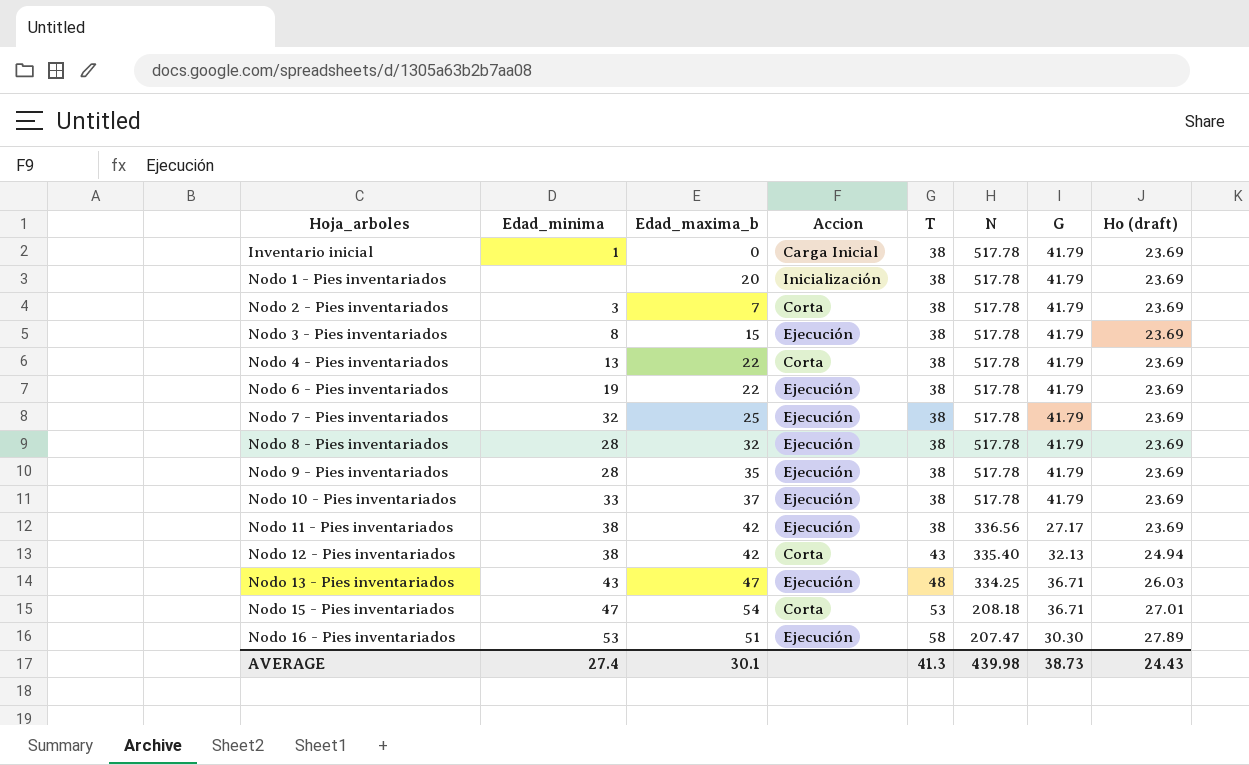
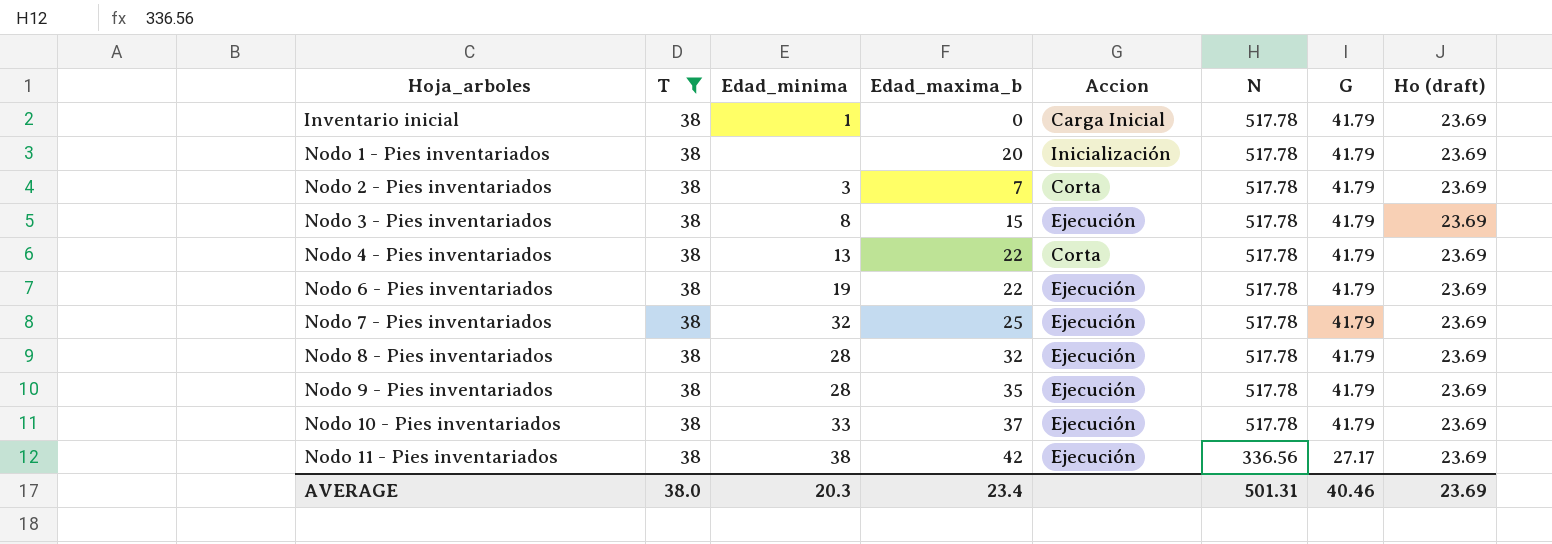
filter: none -> T = 38
column T | position: 5 -> 2
AVERAGE | T: 41.3 -> 38.0
AVERAGE | Edad_minima: 27.4 -> 20.3
AVERAGE | Edad_maxima_b: 30.1 -> 23.4
AVERAGE | N: 439.98 -> 501.31
AVERAGE | G: 38.73 -> 40.46
AVERAGE | Ho (draft): 24.43 -> 23.69

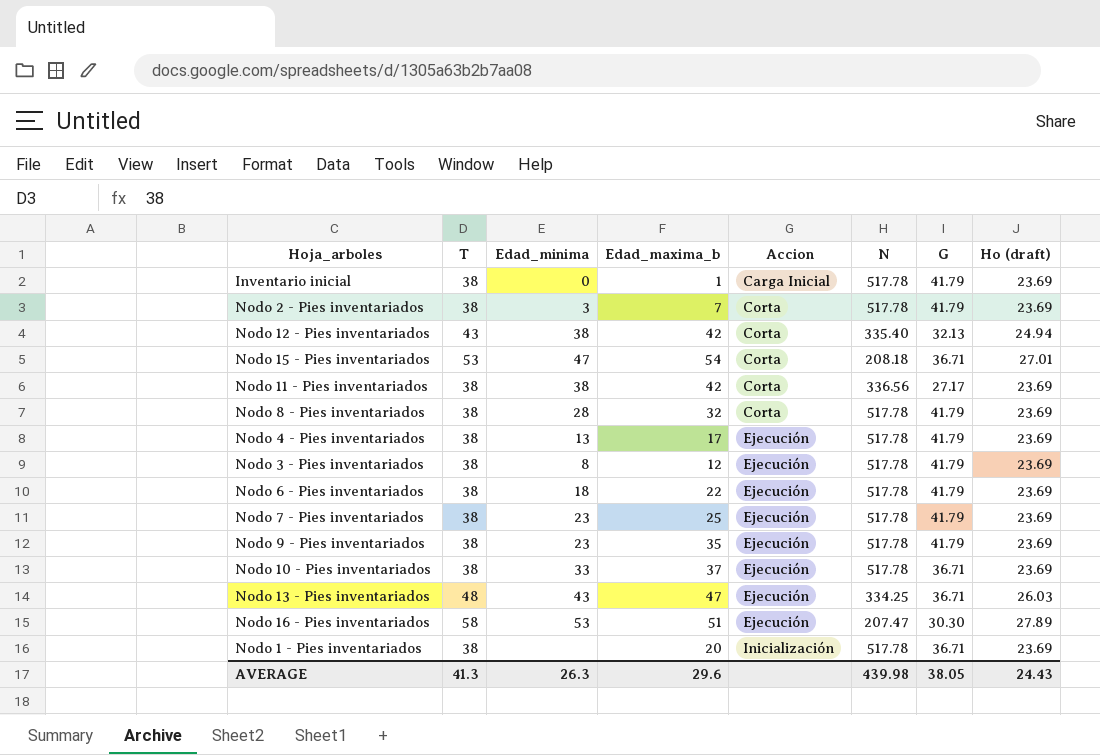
filter: T = 38 -> none
row order: Hoja_arboles ascending -> Accion ascending
Inventario inicial | Edad_minima: 1 -> 0
Inventario inicial | Edad_maxima_b: 0 -> 1
Nodo 11 - Pies inventariados | Accion: Ejecución -> Corta
Nodo 8 - Pies inventariados | Accion: Ejecución -> Corta
Nodo 4 - Pies inventariados | Edad_maxima_b: 22 -> 17
Nodo 4 - Pies inventariados | Accion: Corta -> Ejecución
Nodo 3 - Pies inventariados | Edad_maxima_b: 15 -> 12
Nodo 6 - Pies inventariados | Edad_minima: 19 -> 18
Nodo 7 - Pies inventariados | Edad_minima: 32 -> 23
Nodo 9 - Pies inventariados | Edad_minima: 28 -> 23
Nodo 10 - Pies inventariados | G: 41.79 -> 36.71
Nodo 1 - Pies inventariados | G: 41.79 -> 36.71
AVERAGE | T: 38.0 -> 41.3
AVERAGE | Edad_minima: 20.3 -> 26.3
AVERAGE | Edad_maxima_b: 23.4 -> 29.6
AVERAGE | N: 501.31 -> 439.98
AVERAGE | G: 40.46 -> 38.05
AVERAGE | Ho (draft): 23.69 -> 24.43

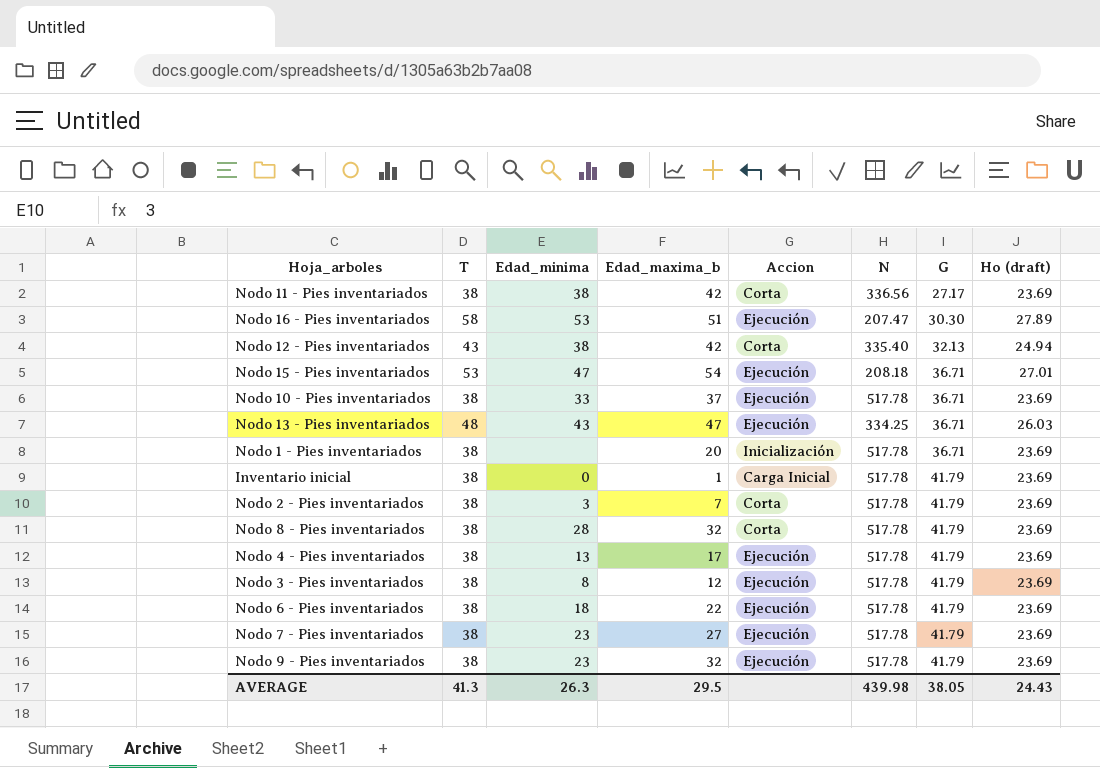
row order: Accion ascending -> G ascending
Nodo 15 - Pies inventariados | Accion: Corta -> Ejecución
Nodo 7 - Pies inventariados | Edad_maxima_b: 25 -> 27
Nodo 9 - Pies inventariados | Edad_maxima_b: 35 -> 32
AVERAGE | Edad_maxima_b: 29.6 -> 29.5

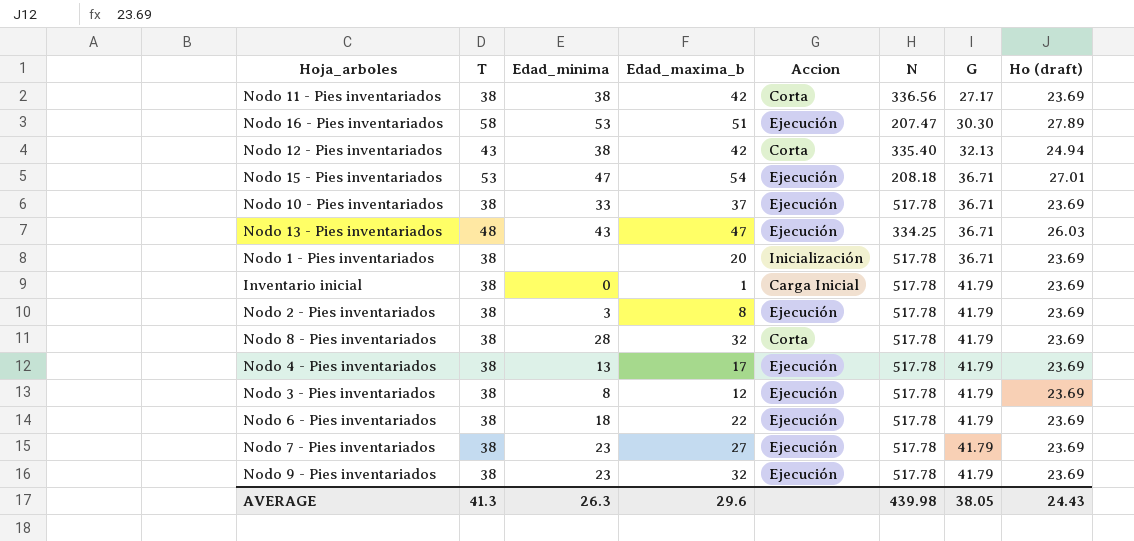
Nodo 2 - Pies inventariados | Edad_maxima_b: 7 -> 8
Nodo 2 - Pies inventariados | Accion: Corta -> Ejecución
AVERAGE | Edad_maxima_b: 29.5 -> 29.6

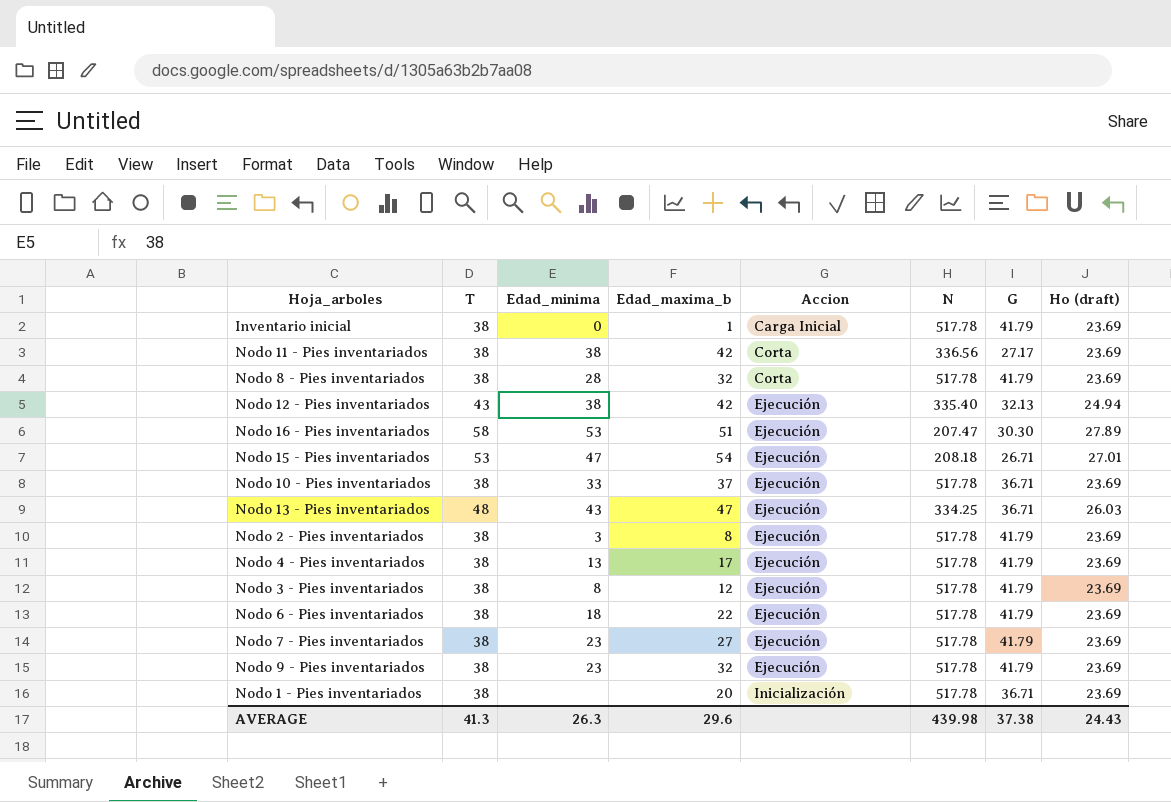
row order: G ascending -> Accion ascending
Nodo 12 - Pies inventariados | Accion: Corta -> Ejecución
Nodo 15 - Pies inventariados | G: 36.71 -> 26.71
AVERAGE | G: 38.05 -> 37.38

